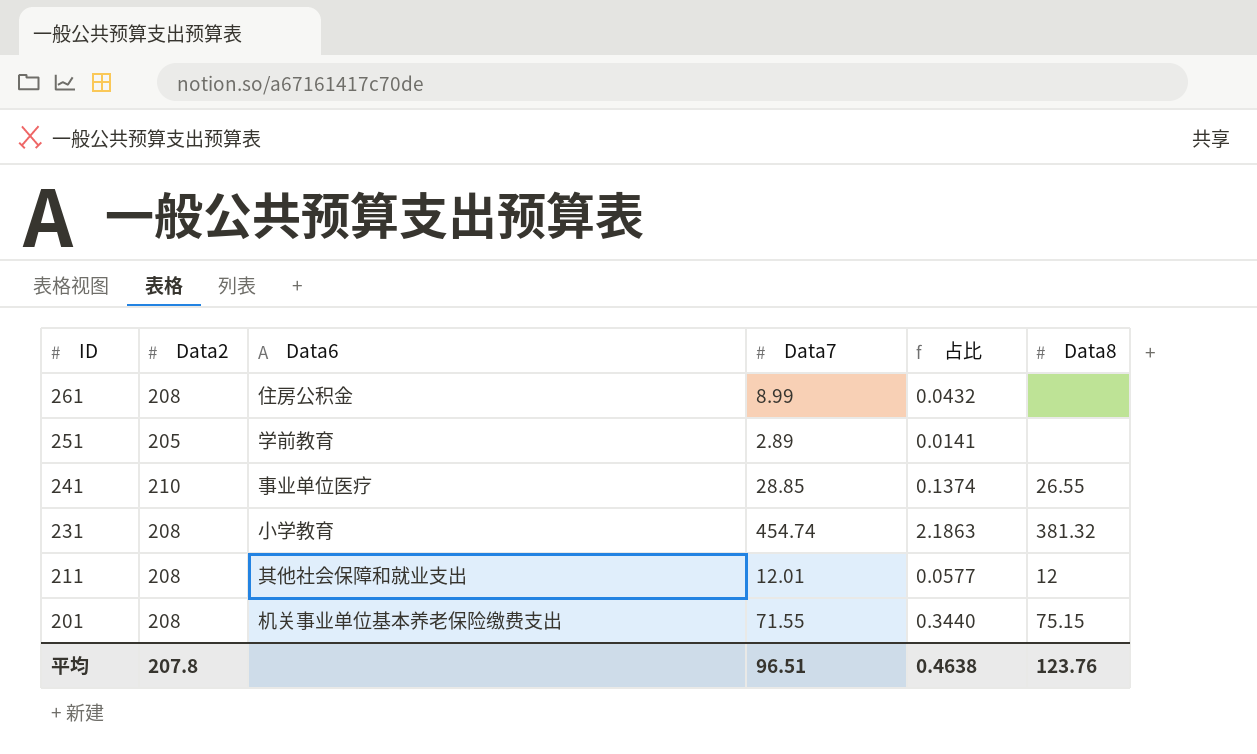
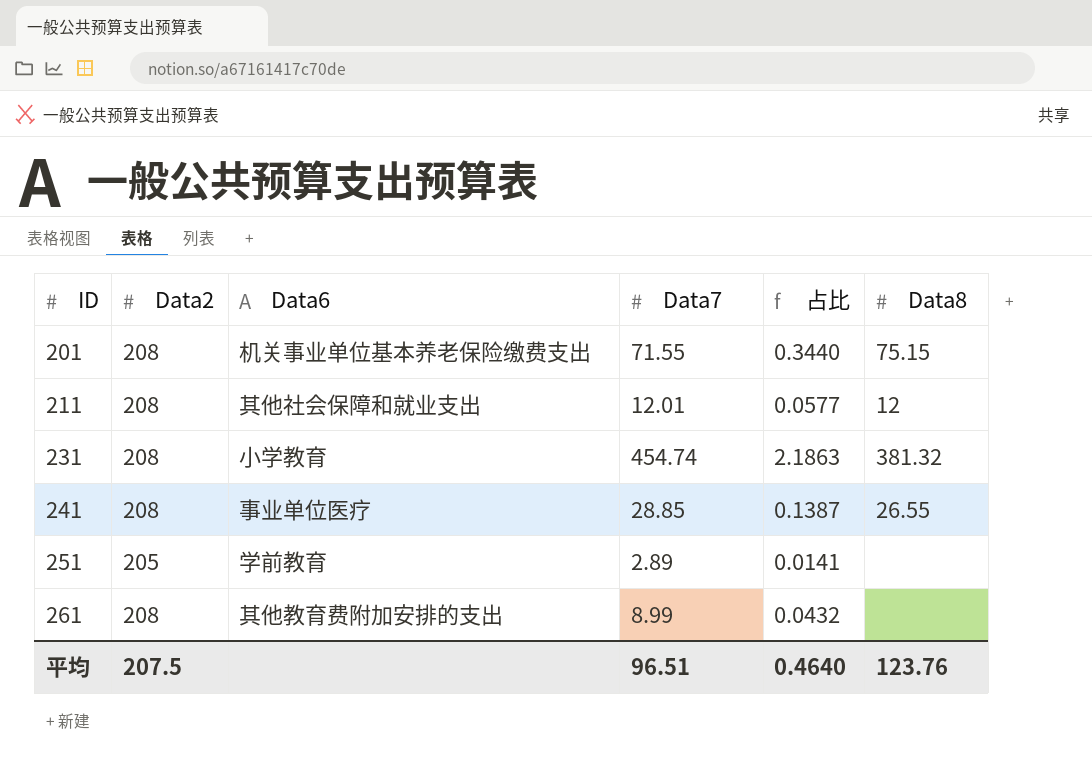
row order: ID descending -> ID ascending
241 | Data2: 210 -> 208
241 | 占比: 0.1374 -> 0.1387
261 | Data6: 住房公积金 -> 其他教育费附加安排的支出
平均 | Data2: 207.8 -> 207.5
平均 | 占比: 0.4638 -> 0.4640

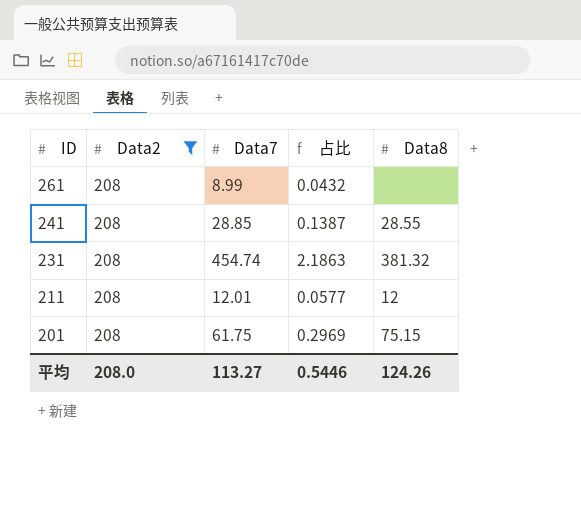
filter: none -> Data2 = 208
row order: ID ascending -> ID descending
column Data6 | position: 3 -> none
241 | Data8: 26.55 -> 28.55
201 | Data7: 71.55 -> 61.75
201 | 占比: 0.3440 -> 0.2969
平均 | Data2: 207.5 -> 208.0
平均 | Data7: 96.51 -> 113.27
平均 | 占比: 0.4640 -> 0.5446
平均 | Data8: 123.76 -> 124.26

